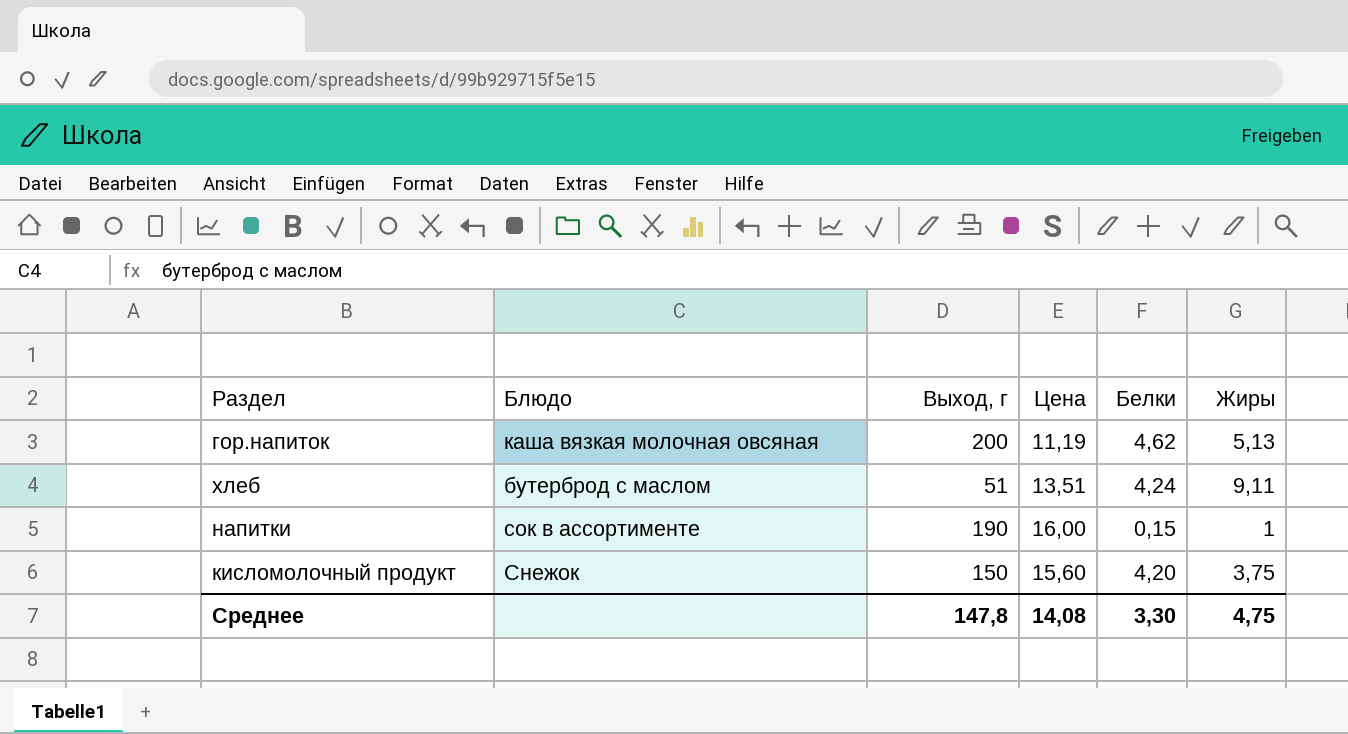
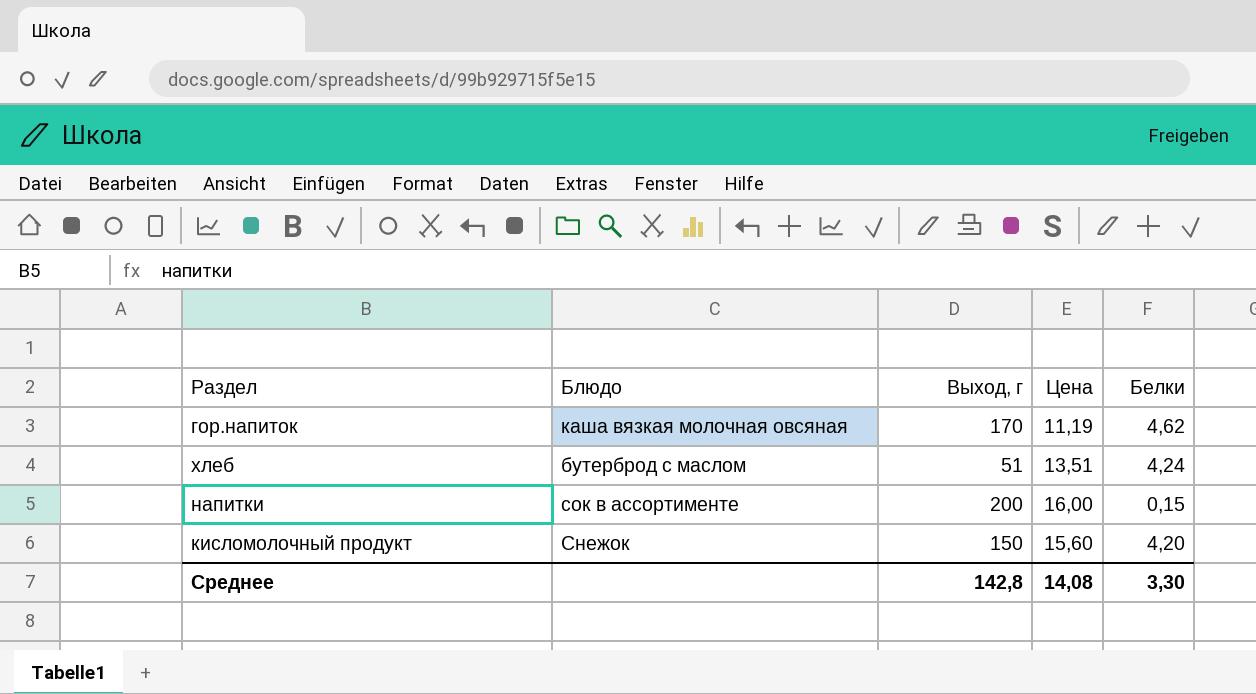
column Жиры | position: 6 -> none
гор.напиток | Выход, г: 200 -> 170
напитки | Выход, г: 190 -> 200
Среднее | Выход, г: 147,8 -> 142,8

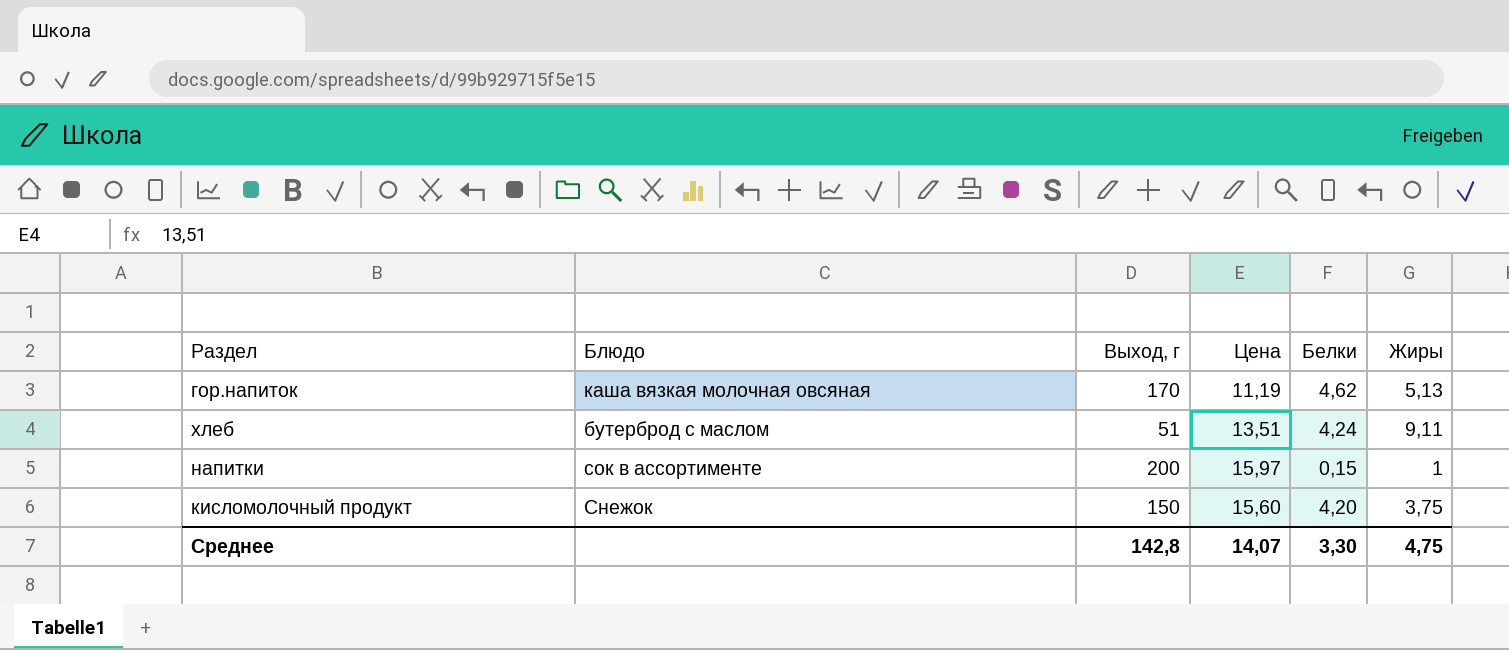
column Жиры | position: none -> 6
напитки | Цена: 16,00 -> 15,97
Среднее | Цена: 14,08 -> 14,07

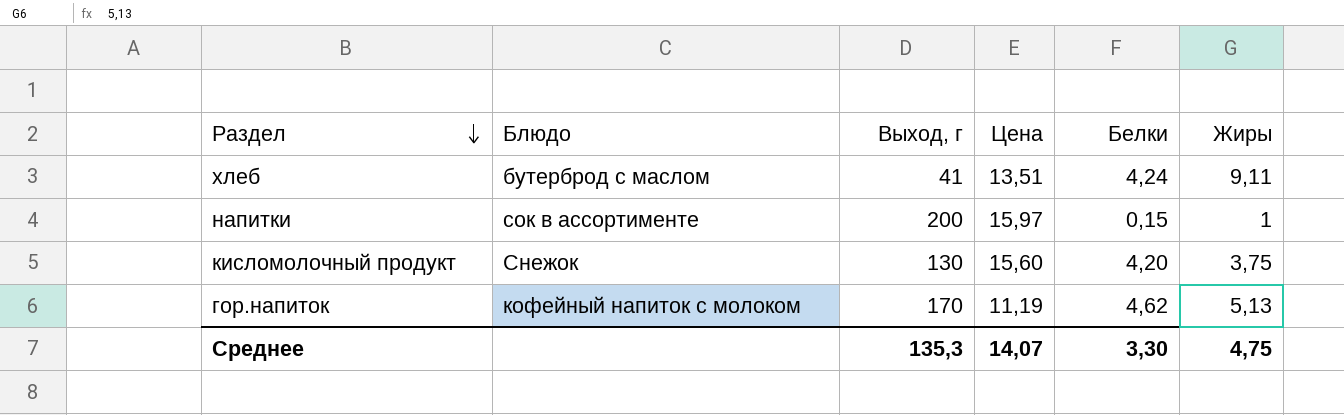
row order: none -> Раздел descending
хлеб | Выход, г: 51 -> 41
кисломолочный продукт | Выход, г: 150 -> 130
гор.напиток | Блюдо: каша вязкая молочная овсяная -> кофейный напиток с молоком
Среднее | Выход, г: 142,8 -> 135,3

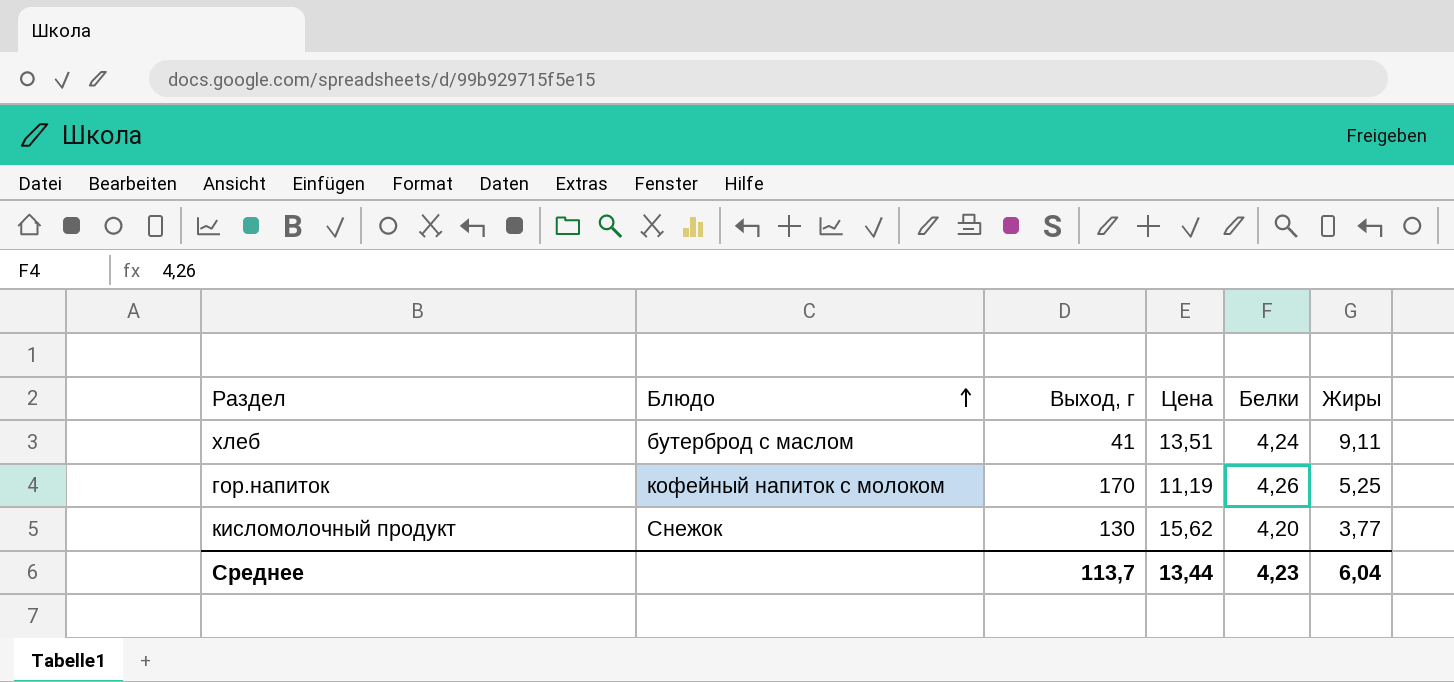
row order: Раздел descending -> Блюдо ascending
row напитки: сок в ассортименте | 200 | 15,97 | 0,15 | 1 -> none
гор.напиток | Белки: 4,62 -> 4,26
гор.напиток | Жиры: 5,13 -> 5,25
кисломолочный продукт | Цена: 15,60 -> 15,62
кисломолочный продукт | Жиры: 3,75 -> 3,77
Среднее | Выход, г: 135,3 -> 113,7
Среднее | Цена: 14,07 -> 13,44
Среднее | Белки: 3,30 -> 4,23
Среднее | Жиры: 4,75 -> 6,04

